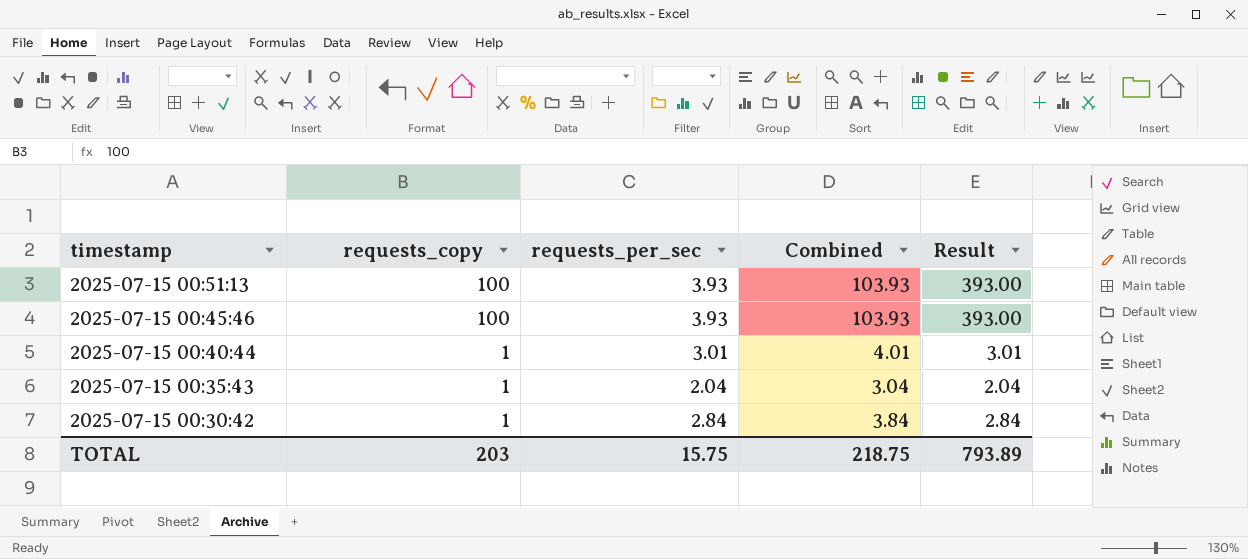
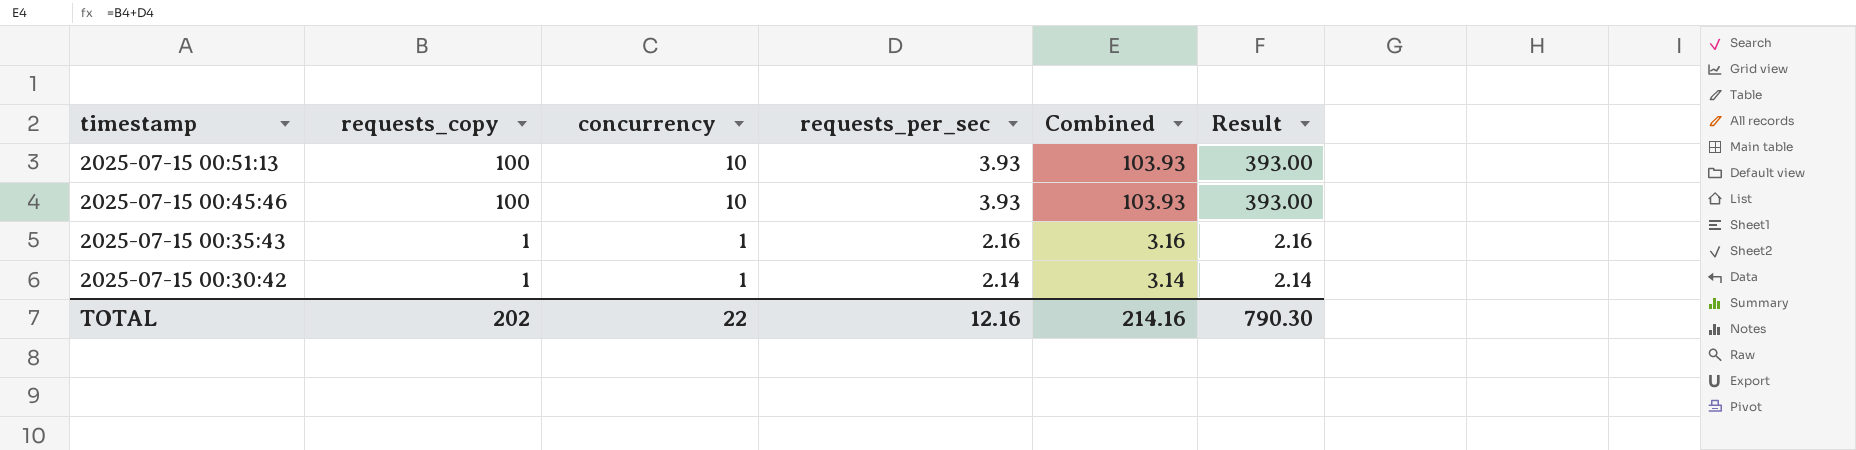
column concurrency | position: none -> 3
row 2025-07-15 00:40:44: 1 | 3.01 | 4.01 | 3.01 -> none
2025-07-15 00:35:43 | requests_per_sec: 2.04 -> 2.16
2025-07-15 00:35:43 | Combined: 3.04 -> 3.16
2025-07-15 00:35:43 | Result: 2.04 -> 2.16
2025-07-15 00:30:42 | requests_per_sec: 2.84 -> 2.14
2025-07-15 00:30:42 | Combined: 3.84 -> 3.14
2025-07-15 00:30:42 | Result: 2.84 -> 2.14
TOTAL | requests_copy: 203 -> 202
TOTAL | requests_per_sec: 15.75 -> 12.16
TOTAL | Combined: 218.75 -> 214.16
TOTAL | Result: 793.89 -> 790.30

